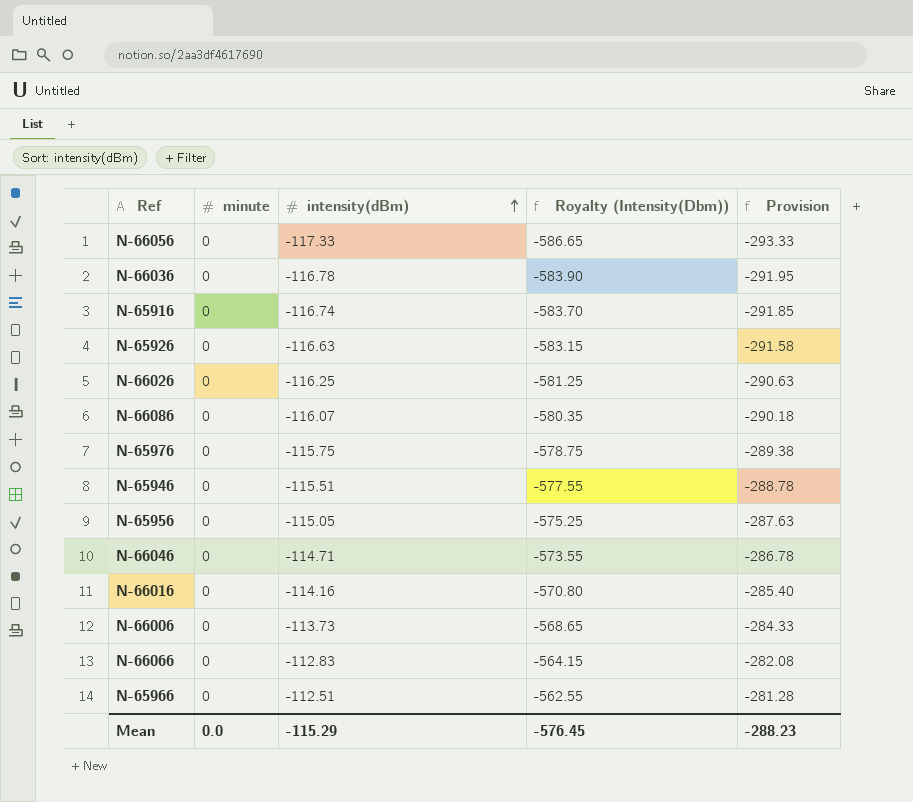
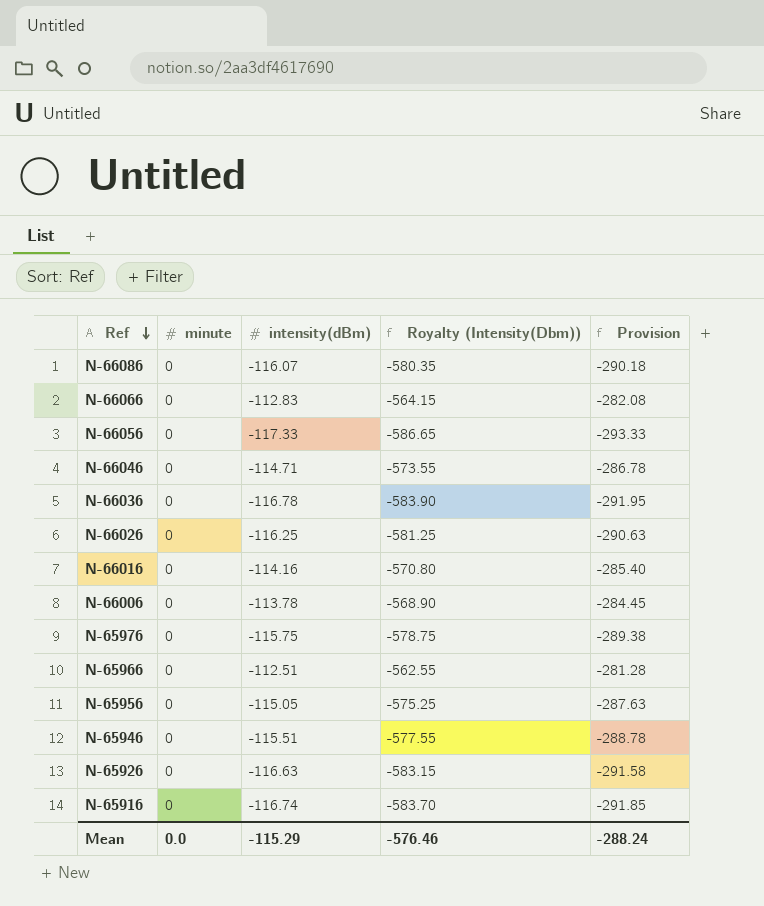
row order: intensity(dBm) ascending -> Ref descending
N-66006 | intensity(dBm): -113.73 -> -113.78
N-66006 | Royalty (Intensity(Dbm)): -568.65 -> -568.90
N-66006 | Provision: -284.33 -> -284.45
Mean | Royalty (Intensity(Dbm)): -576.45 -> -576.46
Mean | Provision: -288.23 -> -288.24

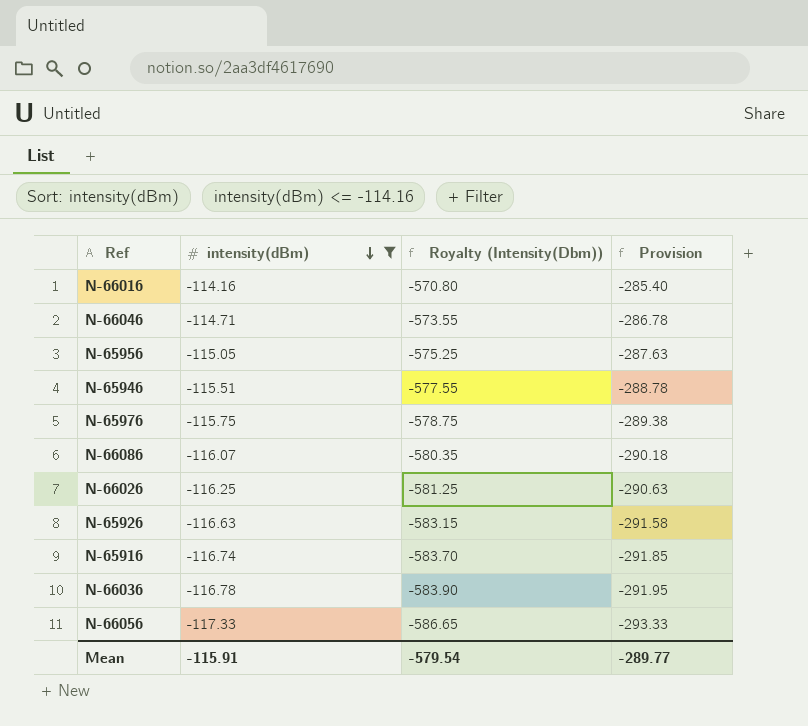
filter: none -> intensity(dBm) <= -114.16
row order: Ref descending -> intensity(dBm) descending
column minute | position: 2 -> none
Mean | intensity(dBm): -115.29 -> -115.91
Mean | Royalty (Intensity(Dbm)): -576.46 -> -579.54
Mean | Provision: -288.24 -> -289.77

